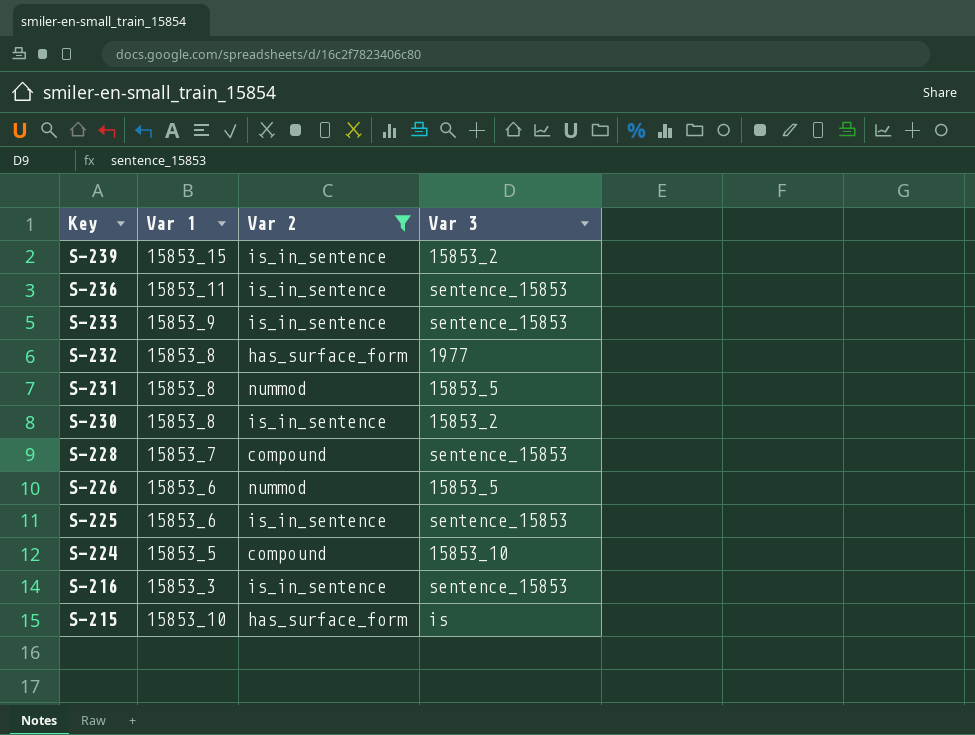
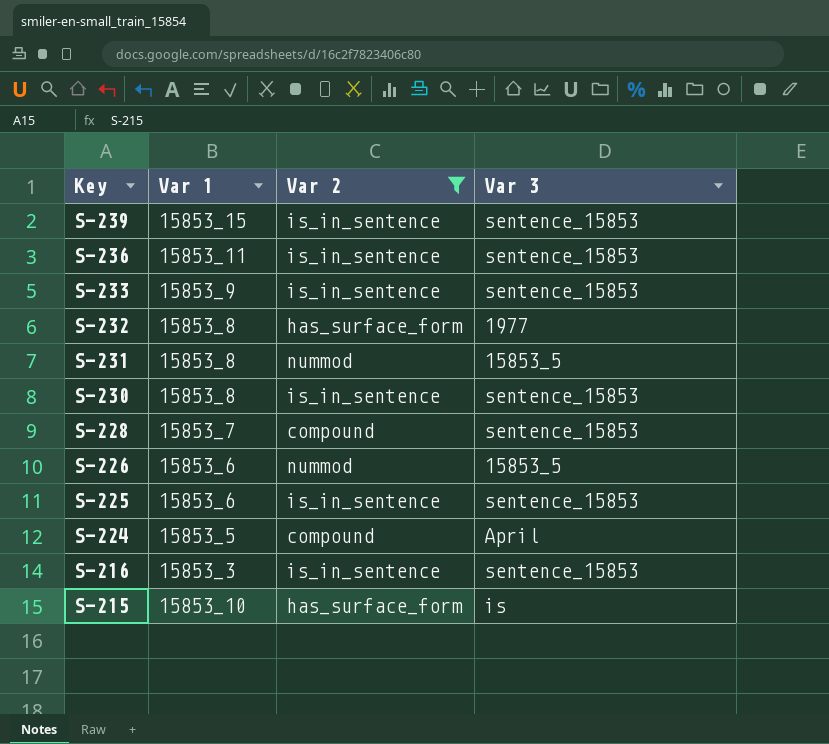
S-239 | Var 3: 15853_2 -> sentence_15853
S-230 | Var 3: 15853_2 -> sentence_15853
S-224 | Var 3: 15853_10 -> April

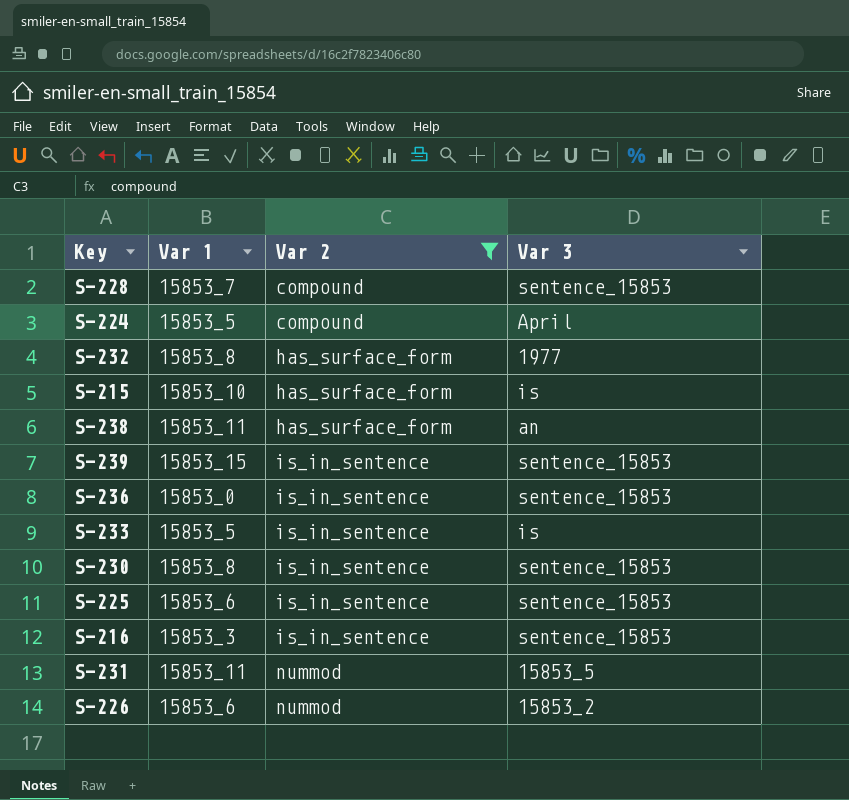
row order: Key descending -> Var 2 ascending
row S-238: none -> 15853_11 | has_surface_form | an
S-236 | Var 1: 15853_11 -> 15853_0
S-233 | Var 1: 15853_9 -> 15853_5
S-233 | Var 3: sentence_15853 -> is
S-231 | Var 1: 15853_8 -> 15853_11
S-226 | Var 3: 15853_5 -> 15853_2

